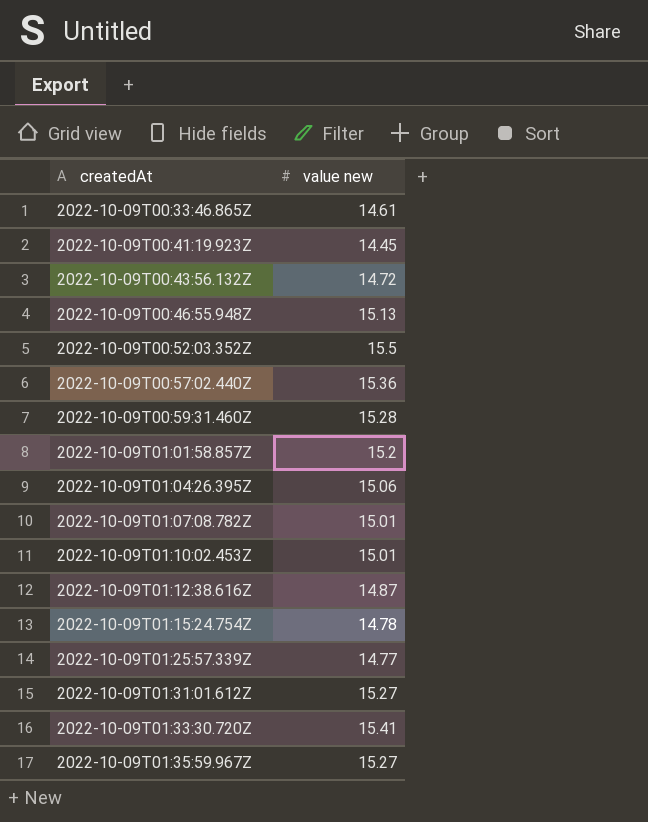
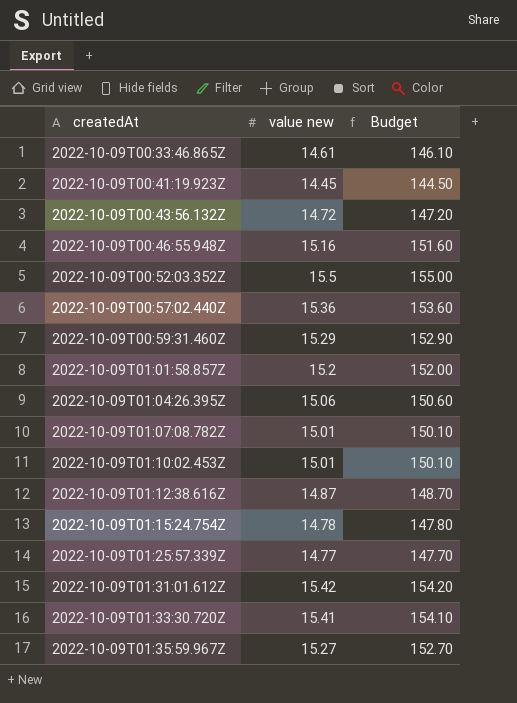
column Budget | formula: none -> [value new] * 10
2022-10-09T00:46:55.948Z | value new: 15.13 -> 15.16
2022-10-09T00:59:31.460Z | value new: 15.28 -> 15.29
2022-10-09T01:31:01.612Z | value new: 15.27 -> 15.42

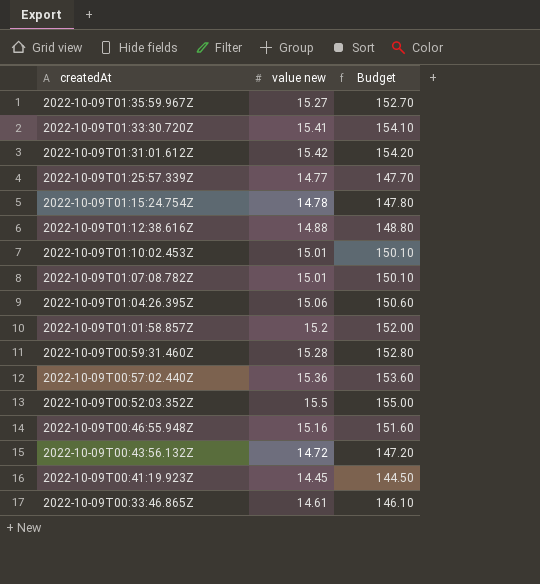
row order: createdAt ascending -> createdAt descending
2022-10-09T01:12:38.616Z | value new: 14.87 -> 14.88
2022-10-09T01:12:38.616Z | Budget: 148.70 -> 148.80
2022-10-09T00:59:31.460Z | value new: 15.29 -> 15.28
2022-10-09T00:59:31.460Z | Budget: 152.90 -> 152.80

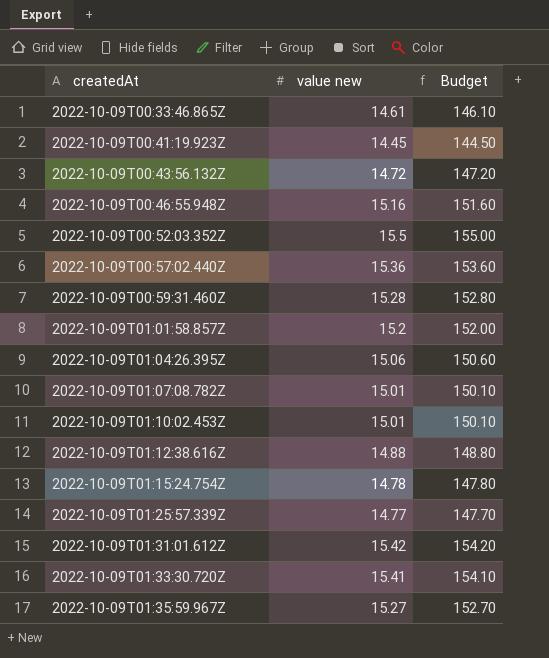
row order: createdAt descending -> createdAt ascending

